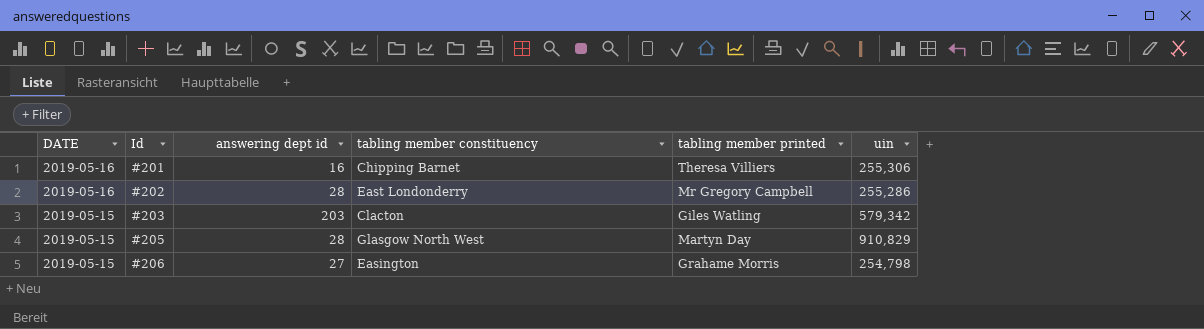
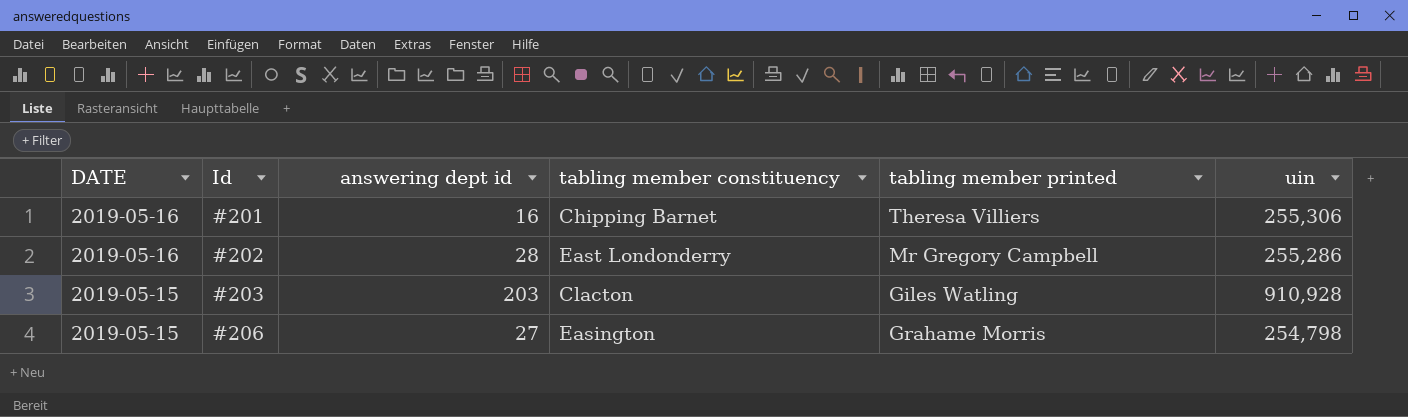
row #205: 2019-05-15 | 28 | Glasgow North West | Martyn Day | 910,829 -> none
#203 | uin: 579,342 -> 910,928

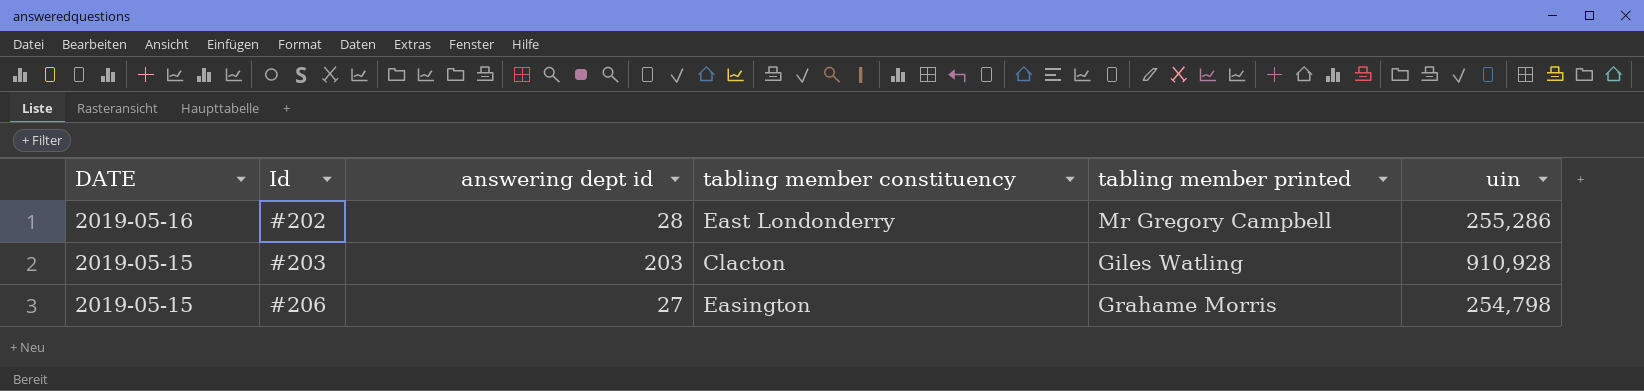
row #201: 2019-05-16 | 16 | Chipping Barnet | Theresa Villiers | 255,306 -> none

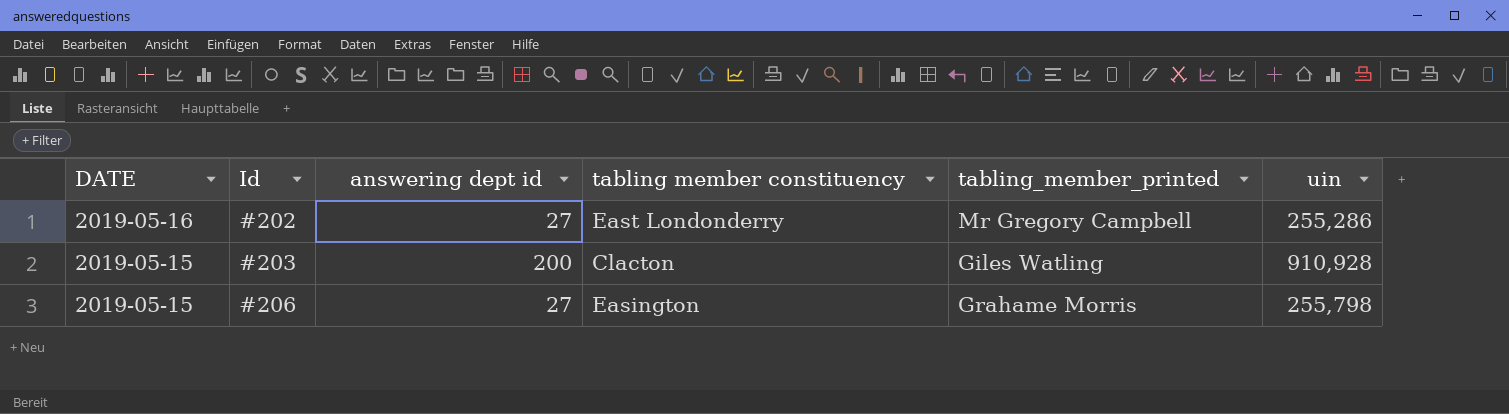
column name: tabling member printed -> tabling_member_printed
#202 | answering dept id: 28 -> 27
#203 | answering dept id: 203 -> 200
#206 | uin: 254,798 -> 255,798

